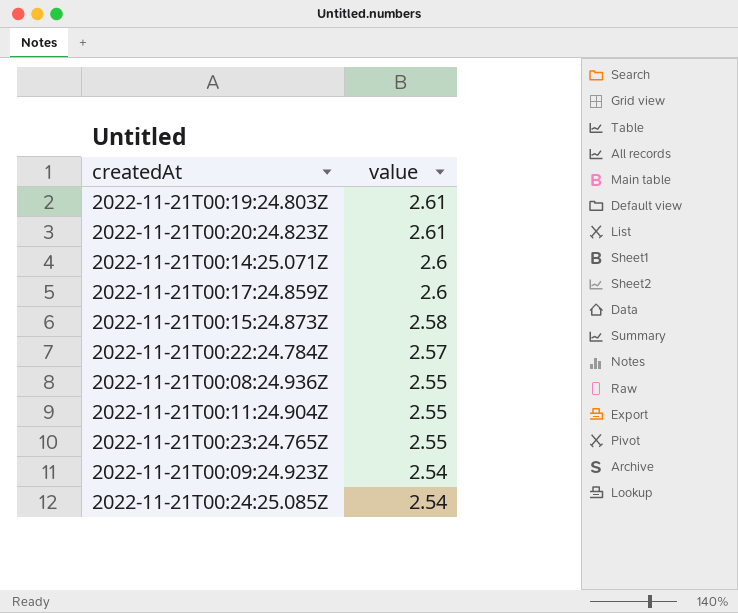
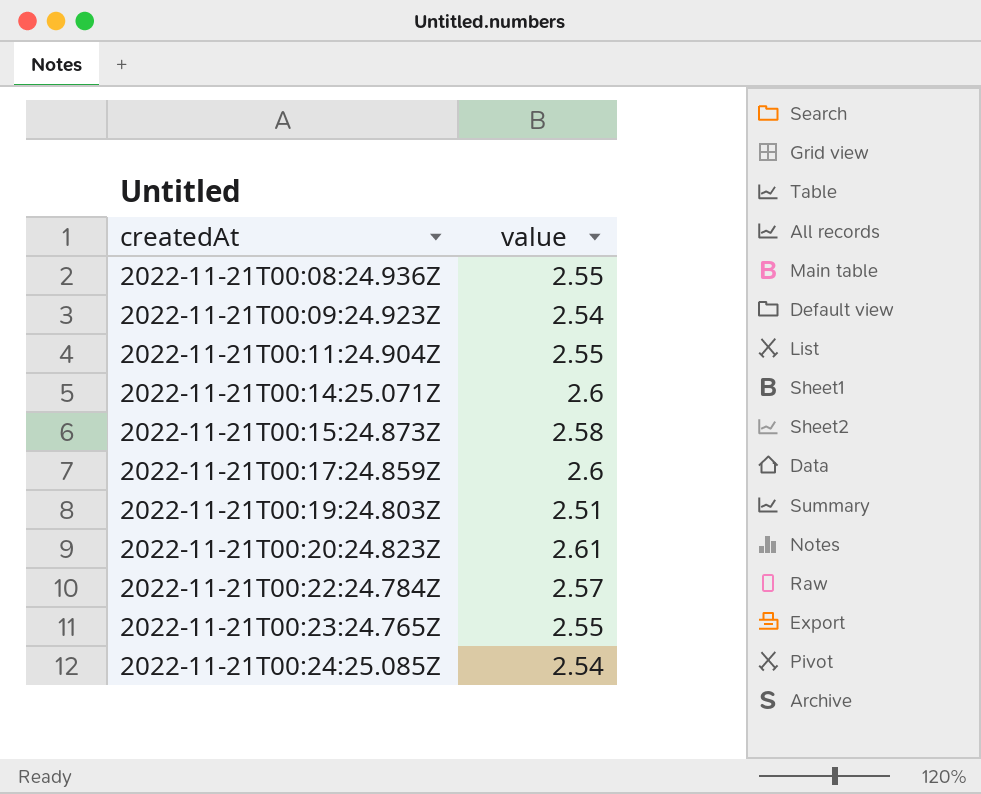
row order: value descending -> createdAt ascending
2022-11-21T00:19:24.803Z | value: 2.61 -> 2.51

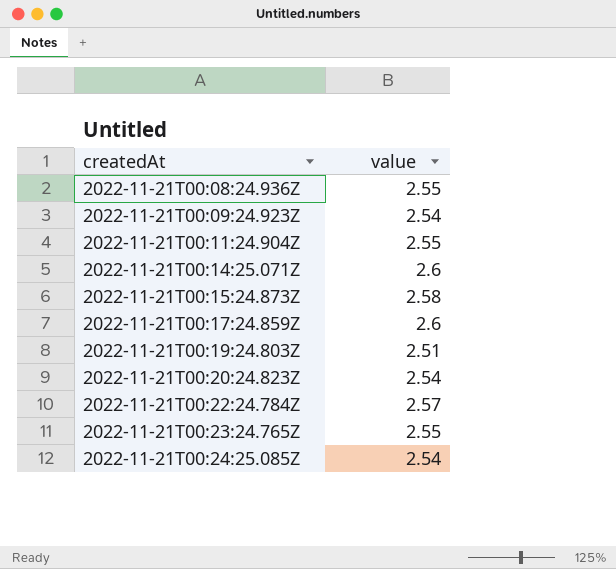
2022-11-21T00:20:24.823Z | value: 2.61 -> 2.54

